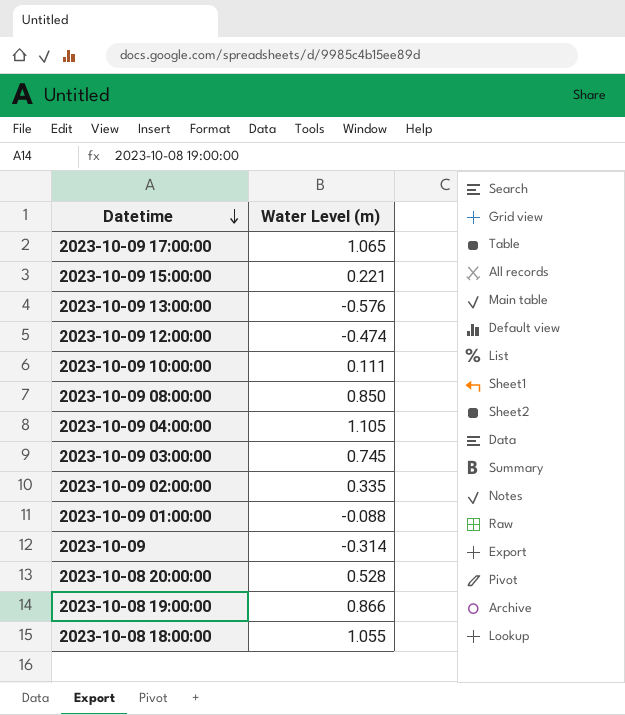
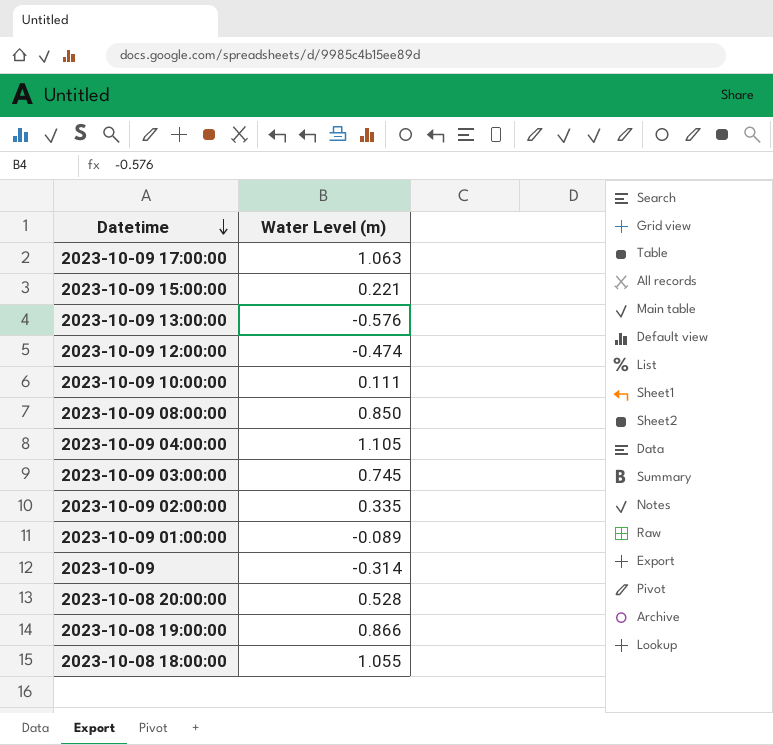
2023-10-09 17:00:00 | Water Level (m): 1.065 -> 1.063
2023-10-09 01:00:00 | Water Level (m): -0.088 -> -0.089

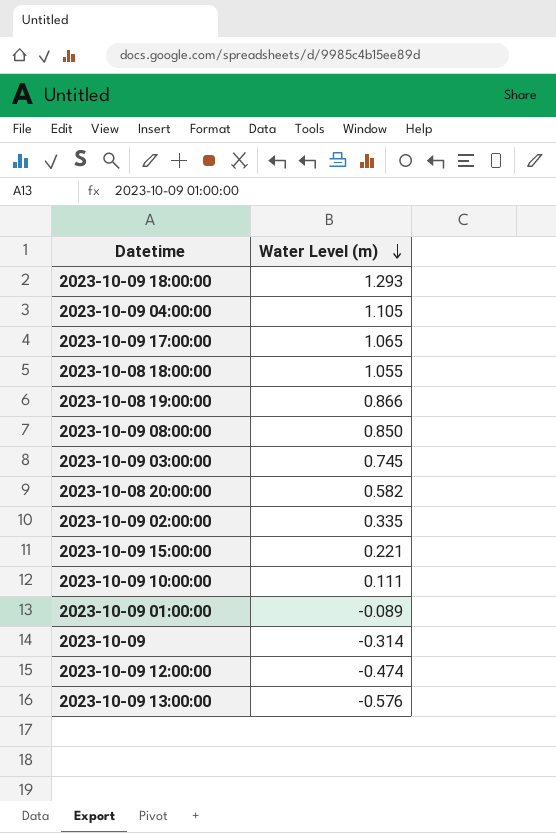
row order: Datetime descending -> Water Level (m) descending
row 2023-10-09 18:00:00: none -> 1.293
2023-10-09 17:00:00 | Water Level (m): 1.063 -> 1.065
2023-10-08 20:00:00 | Water Level (m): 0.528 -> 0.582

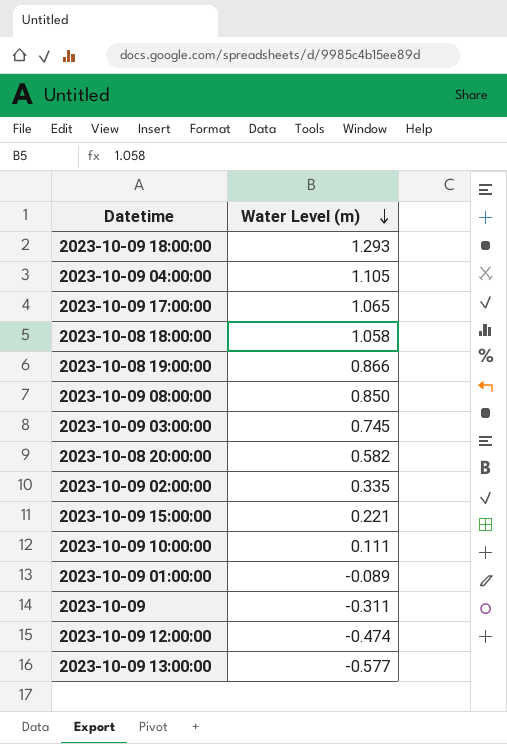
2023-10-08 18:00:00 | Water Level (m): 1.055 -> 1.058
2023-10-09 | Water Level (m): -0.314 -> -0.311
2023-10-09 13:00:00 | Water Level (m): -0.576 -> -0.577

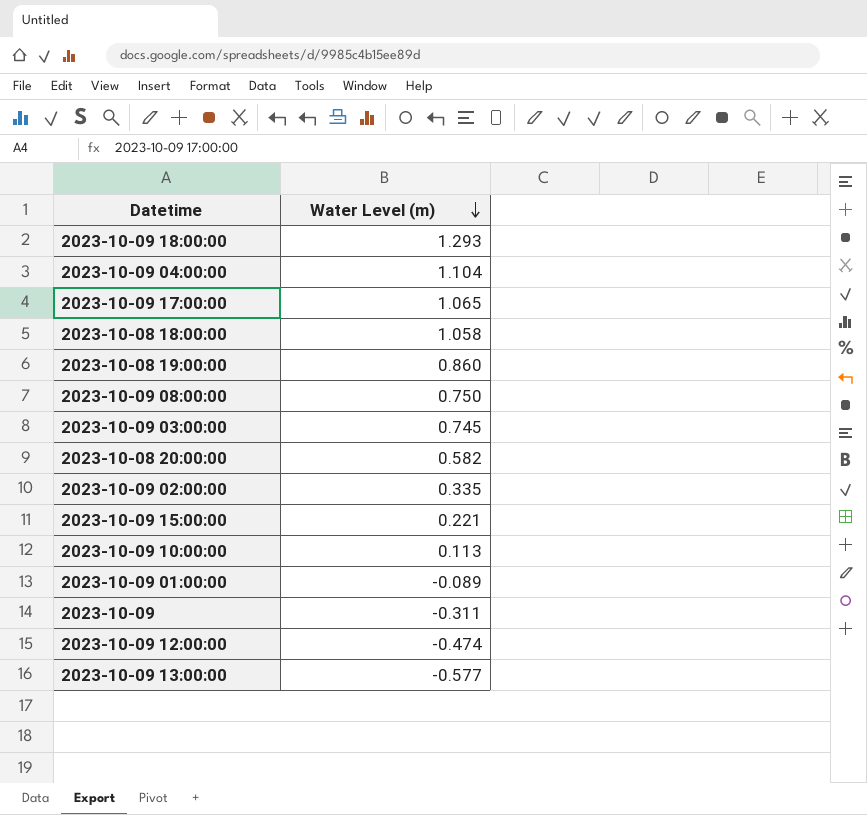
2023-10-09 04:00:00 | Water Level (m): 1.105 -> 1.104
2023-10-08 19:00:00 | Water Level (m): 0.866 -> 0.860
2023-10-09 08:00:00 | Water Level (m): 0.850 -> 0.750
2023-10-09 10:00:00 | Water Level (m): 0.111 -> 0.113

